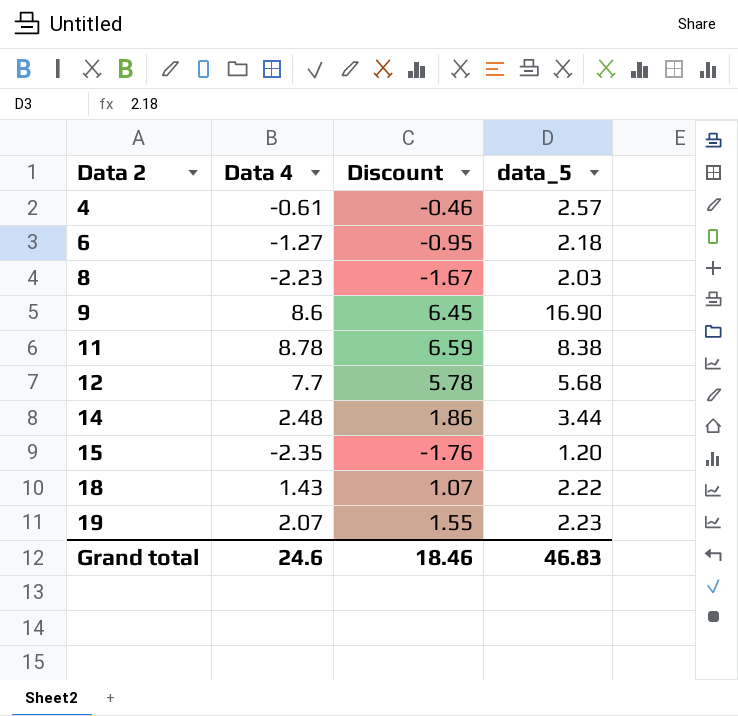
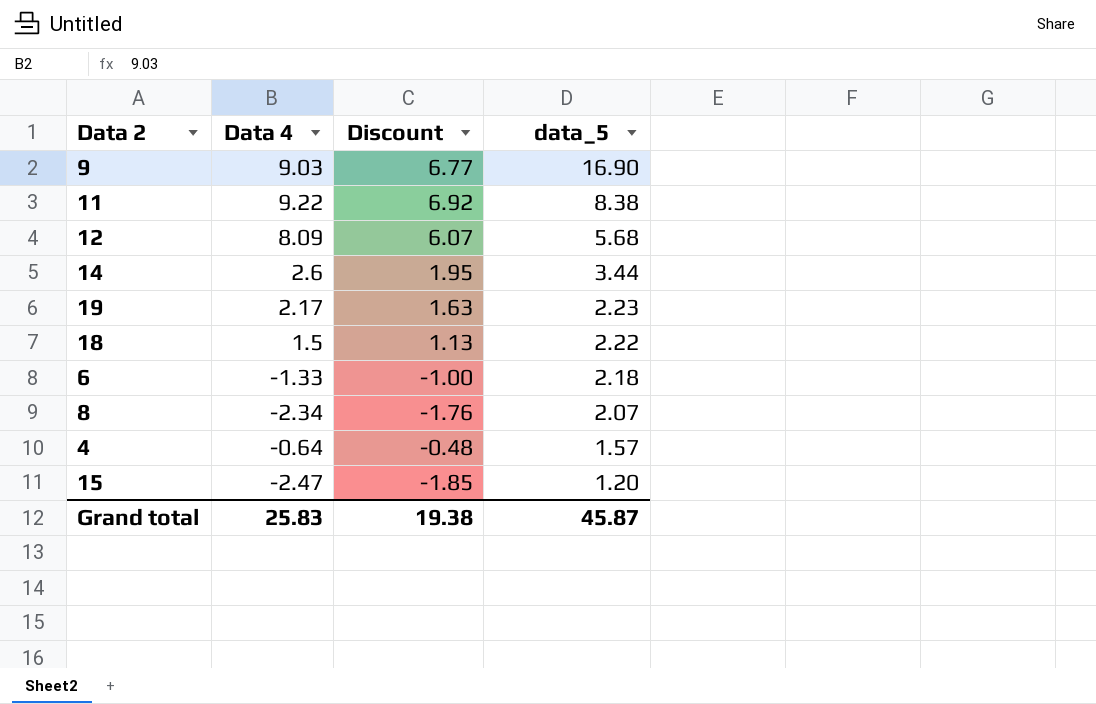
row order: Data 2 ascending -> data_5 descending
9 | Data 4: 8.6 -> 9.03
9 | Discount: 6.45 -> 6.77
11 | Data 4: 8.78 -> 9.22
11 | Discount: 6.59 -> 6.92
12 | Data 4: 7.7 -> 8.09
12 | Discount: 5.78 -> 6.07
14 | Data 4: 2.48 -> 2.6
14 | Discount: 1.86 -> 1.95
19 | Data 4: 2.07 -> 2.17
19 | Discount: 1.55 -> 1.63
18 | Data 4: 1.43 -> 1.5
18 | Discount: 1.07 -> 1.13
6 | Data 4: -1.27 -> -1.33
6 | Discount: -0.95 -> -1.00
8 | Data 4: -2.23 -> -2.34
8 | Discount: -1.67 -> -1.76
8 | data_5: 2.03 -> 2.07
4 | Data 4: -0.61 -> -0.64
4 | Discount: -0.46 -> -0.48
4 | data_5: 2.57 -> 1.57
15 | Data 4: -2.35 -> -2.47
15 | Discount: -1.76 -> -1.85
Grand total | Data 4: 24.6 -> 25.83
Grand total | Discount: 18.46 -> 19.38
Grand total | data_5: 46.83 -> 45.87

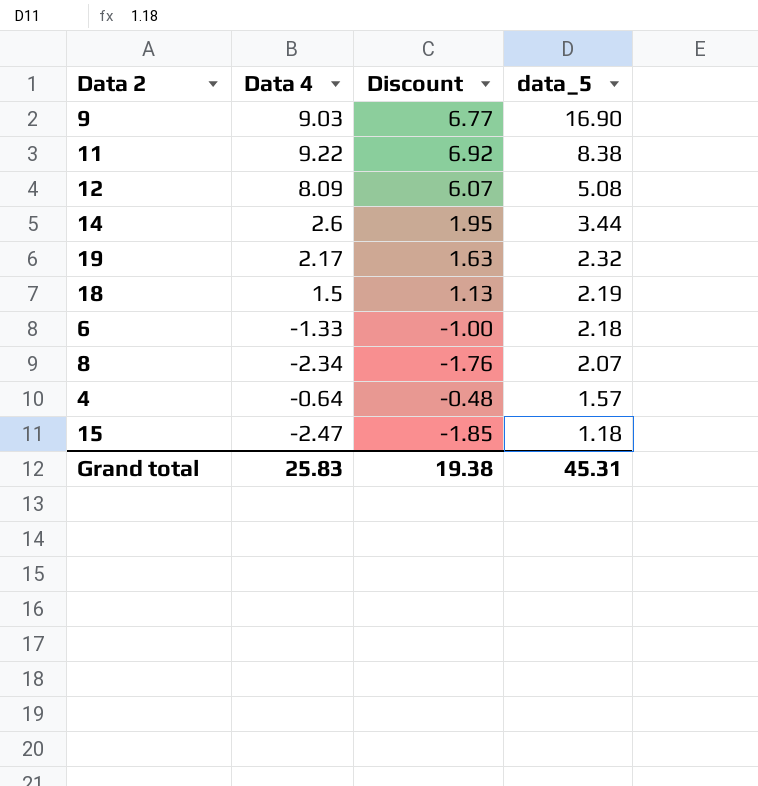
12 | data_5: 5.68 -> 5.08
19 | data_5: 2.23 -> 2.32
18 | data_5: 2.22 -> 2.19
15 | data_5: 1.20 -> 1.18
Grand total | data_5: 45.87 -> 45.31

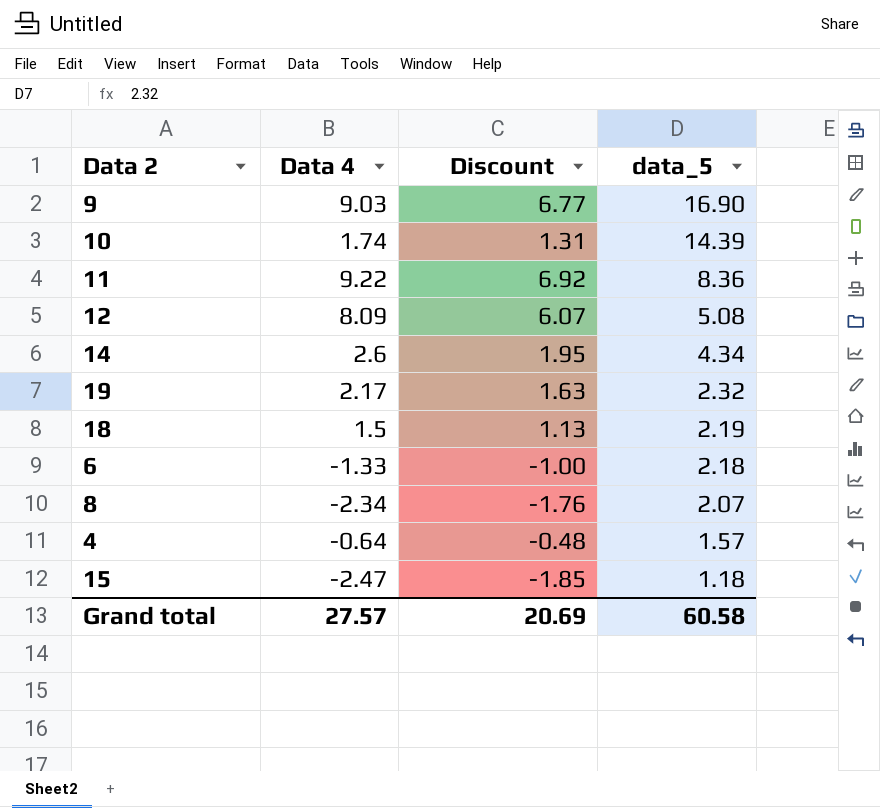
row 10: none -> 1.74 | 1.31 | 14.39
11 | data_5: 8.38 -> 8.36
14 | data_5: 3.44 -> 4.34
Grand total | Data 4: 25.83 -> 27.57
Grand total | Discount: 19.38 -> 20.69
Grand total | data_5: 45.31 -> 60.58

